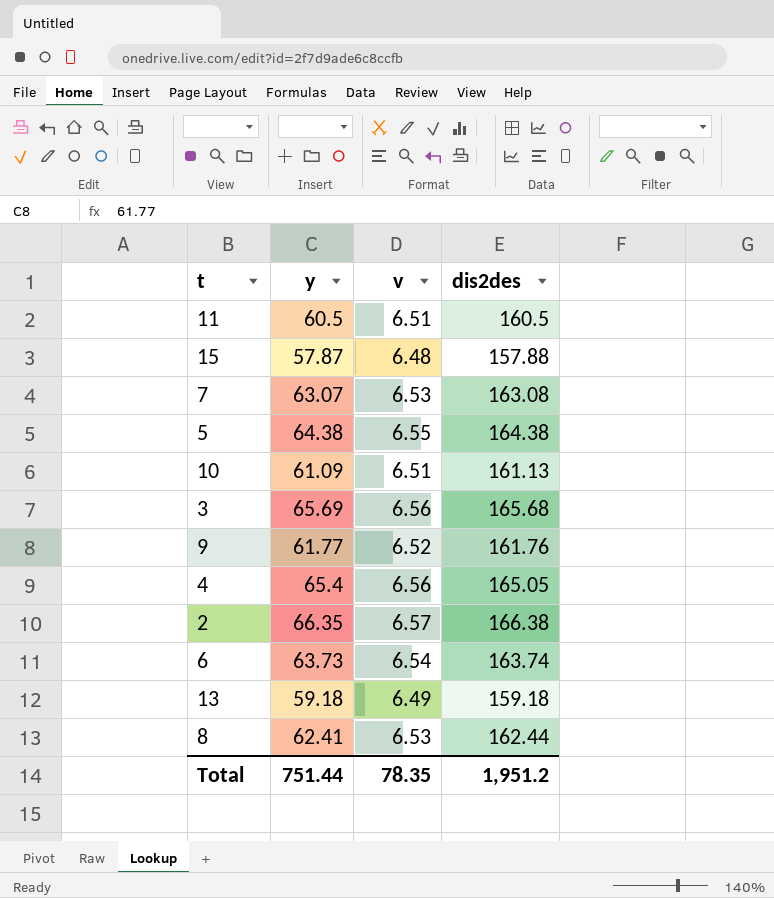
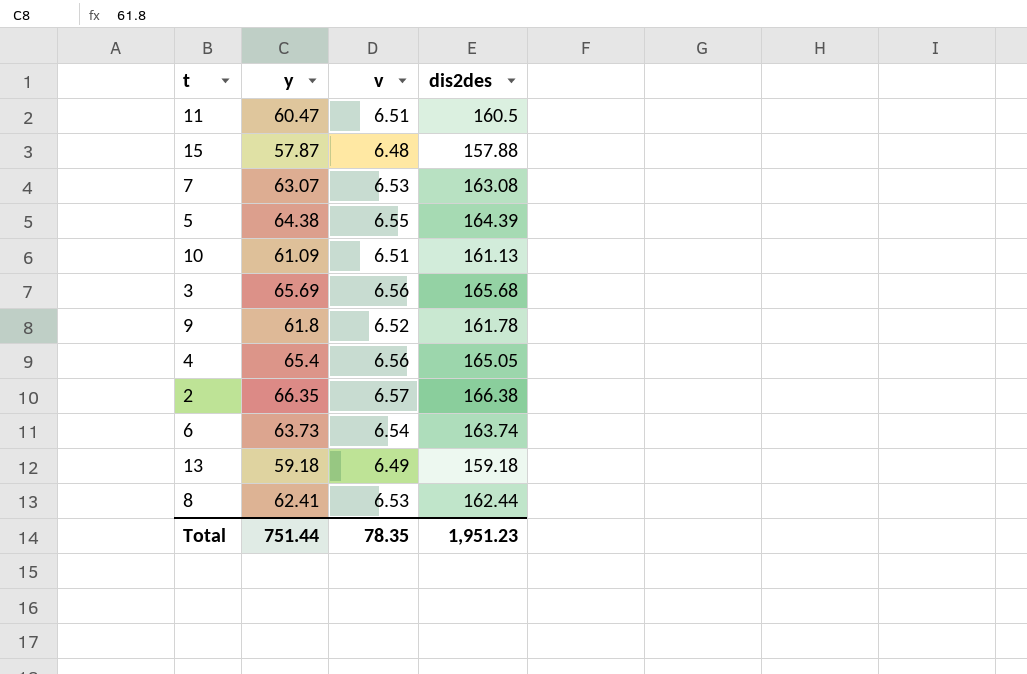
11 | y: 60.5 -> 60.47
5 | dis2des: 164.38 -> 164.39
9 | y: 61.77 -> 61.8
9 | dis2des: 161.76 -> 161.78
Total | dis2des: 1,951.2 -> 1,951.23

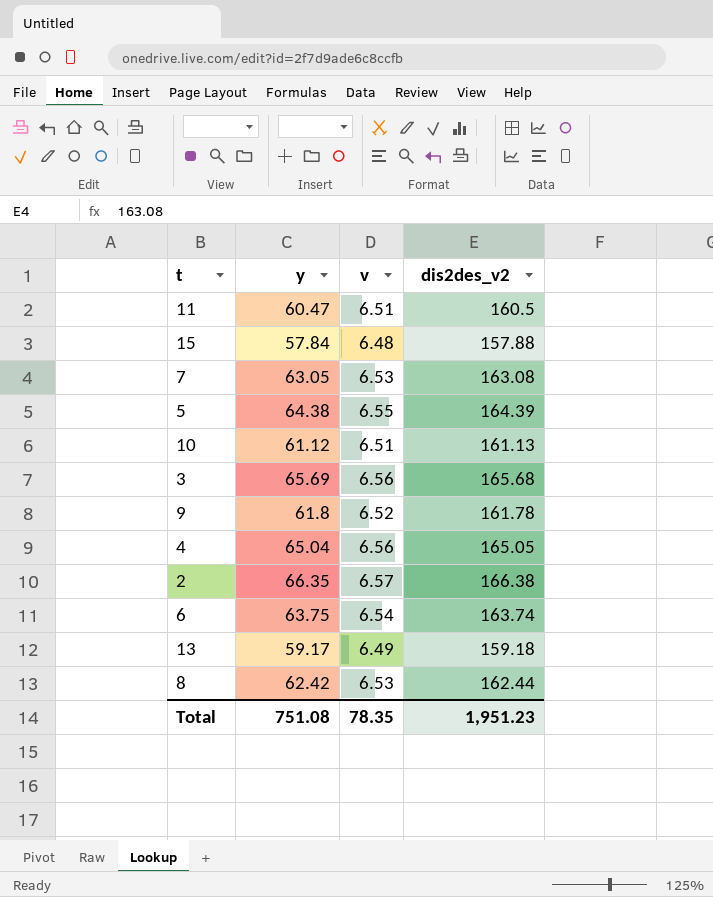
column name: dis2des -> dis2des_v2
15 | y: 57.87 -> 57.84
7 | y: 63.07 -> 63.05
10 | y: 61.09 -> 61.12
4 | y: 65.4 -> 65.04
6 | y: 63.73 -> 63.75
13 | y: 59.18 -> 59.17
8 | y: 62.41 -> 62.42
Total | y: 751.44 -> 751.08

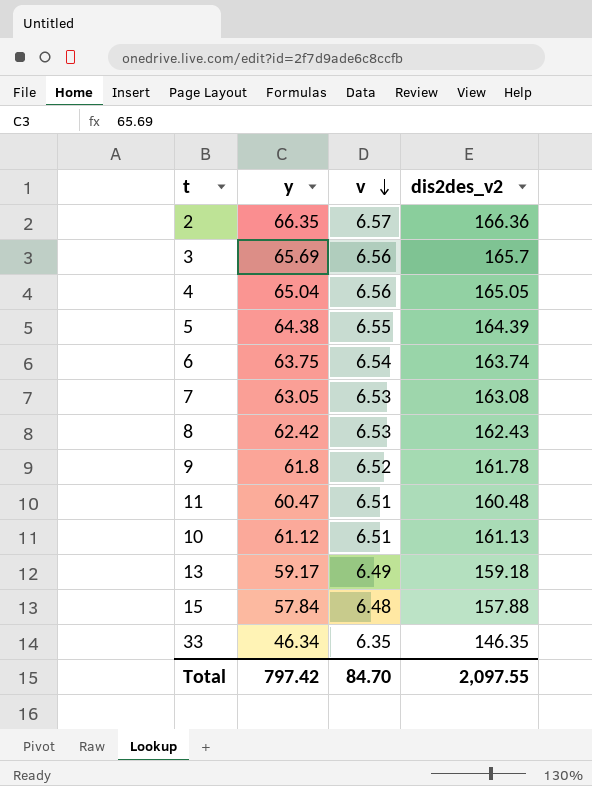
row order: none -> v descending
2 | dis2des_v2: 166.38 -> 166.36
3 | dis2des_v2: 165.68 -> 165.7
8 | dis2des_v2: 162.44 -> 162.43
11 | dis2des_v2: 160.5 -> 160.48
row 33: none -> 46.34 | 6.35 | 146.35
Total | y: 751.08 -> 797.42
Total | v: 78.35 -> 84.70
Total | dis2des_v2: 1,951.23 -> 2,097.55

